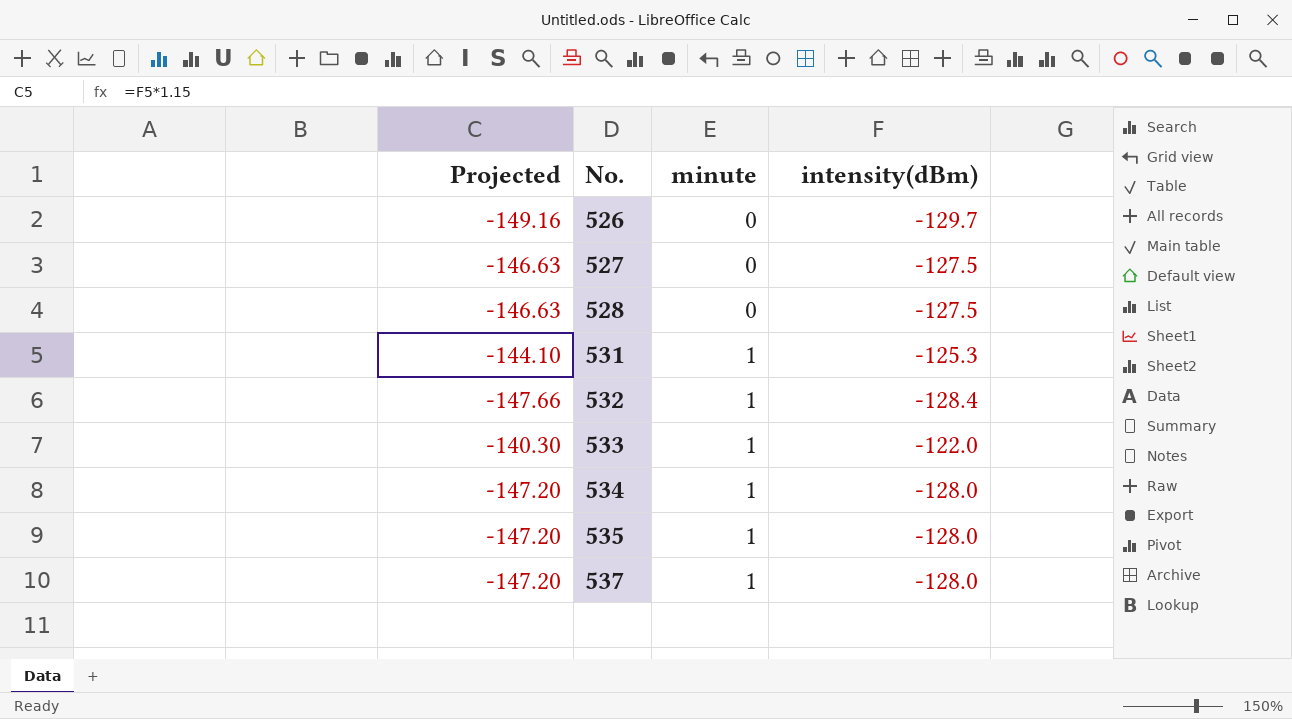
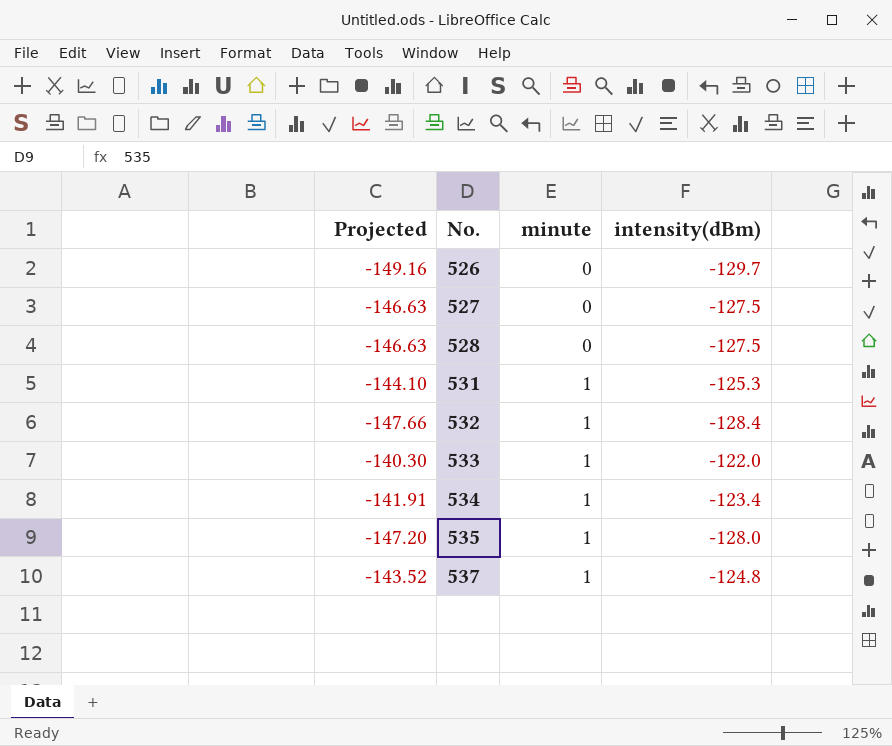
534 | Projected: -147.20 -> -141.91
534 | intensity(dBm): -128.0 -> -123.4
537 | Projected: -147.20 -> -143.52
537 | intensity(dBm): -128.0 -> -124.8

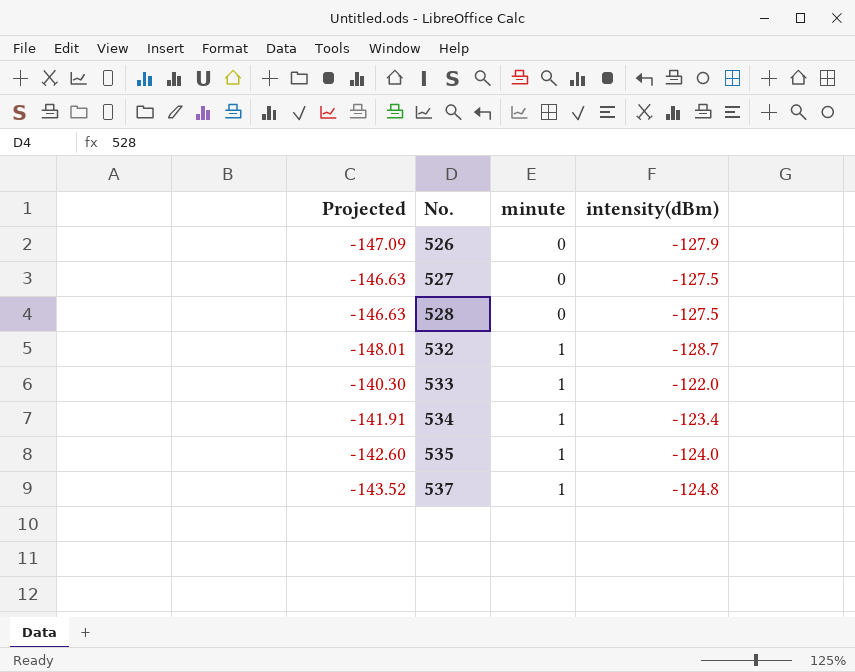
row 531: -144.10 | 1 | -125.3 -> none
526 | Projected: -149.16 -> -147.09
526 | intensity(dBm): -129.7 -> -127.9
532 | Projected: -147.66 -> -148.01
532 | intensity(dBm): -128.4 -> -128.7
535 | Projected: -147.20 -> -142.60
535 | intensity(dBm): -128.0 -> -124.0

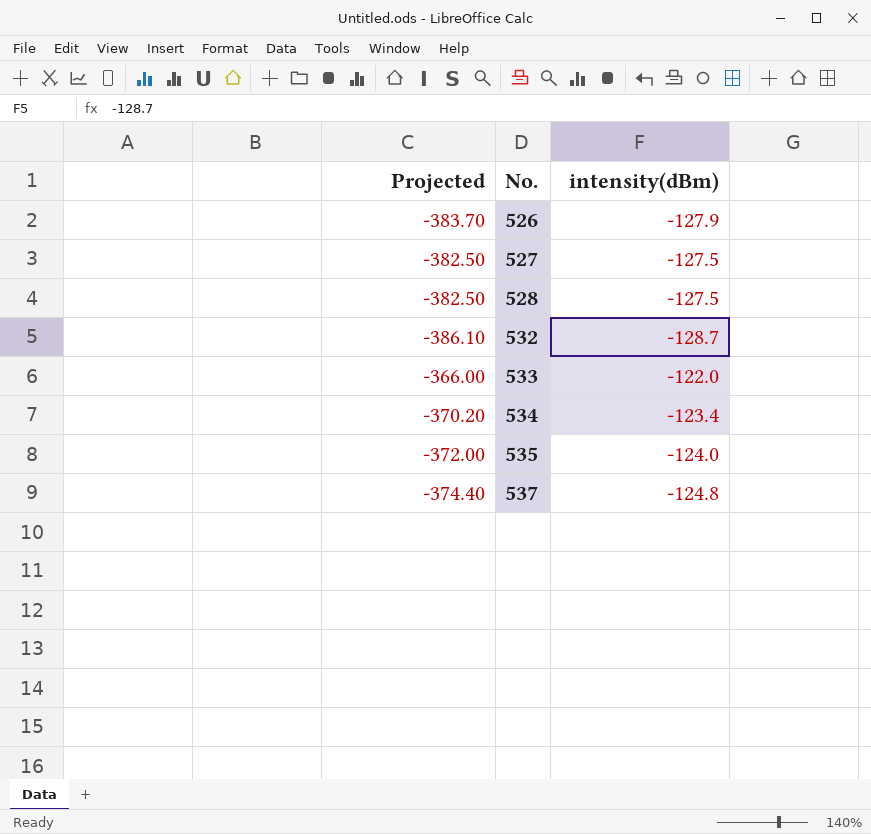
column minute | position: 3 -> none
column Projected | formula: [intensity(dBm)] * 1.15 -> [intensity(dBm)] * 3

